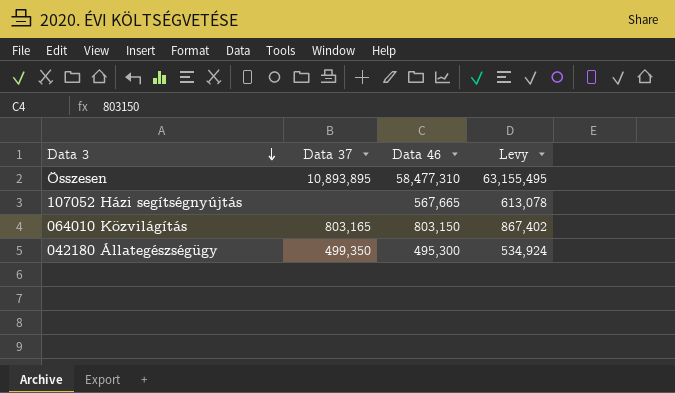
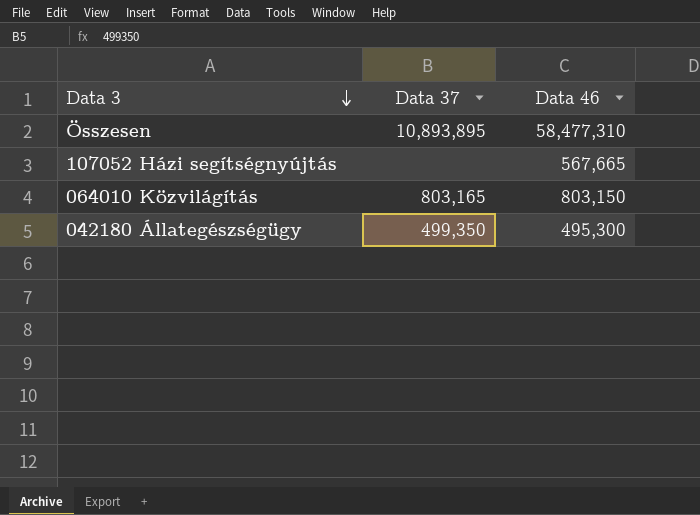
column Levy | formula: [Data 46] * 1.08 -> none

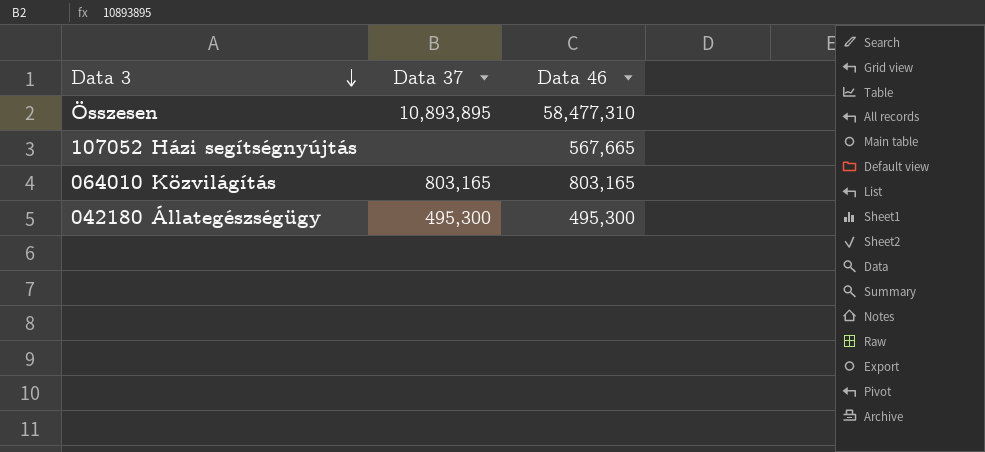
064010 Közvilágítás | Data 46: 803,150 -> 803,165
042180 Állategészségügy | Data 37: 499,350 -> 495,300

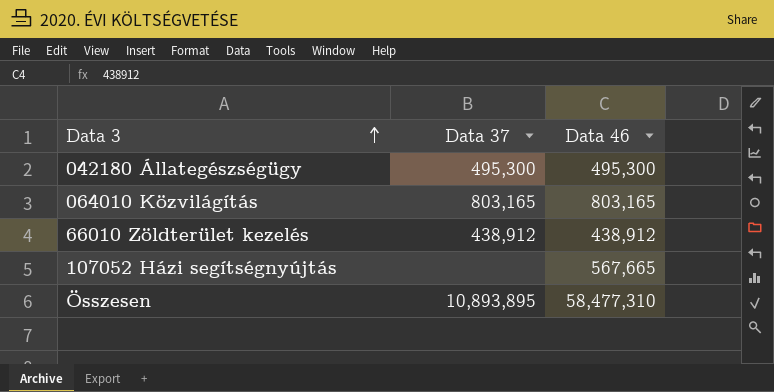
row order: Data 3 descending -> Data 3 ascending
row 66010 Zöldterület kezelés: none -> 438,912 | 438,912

